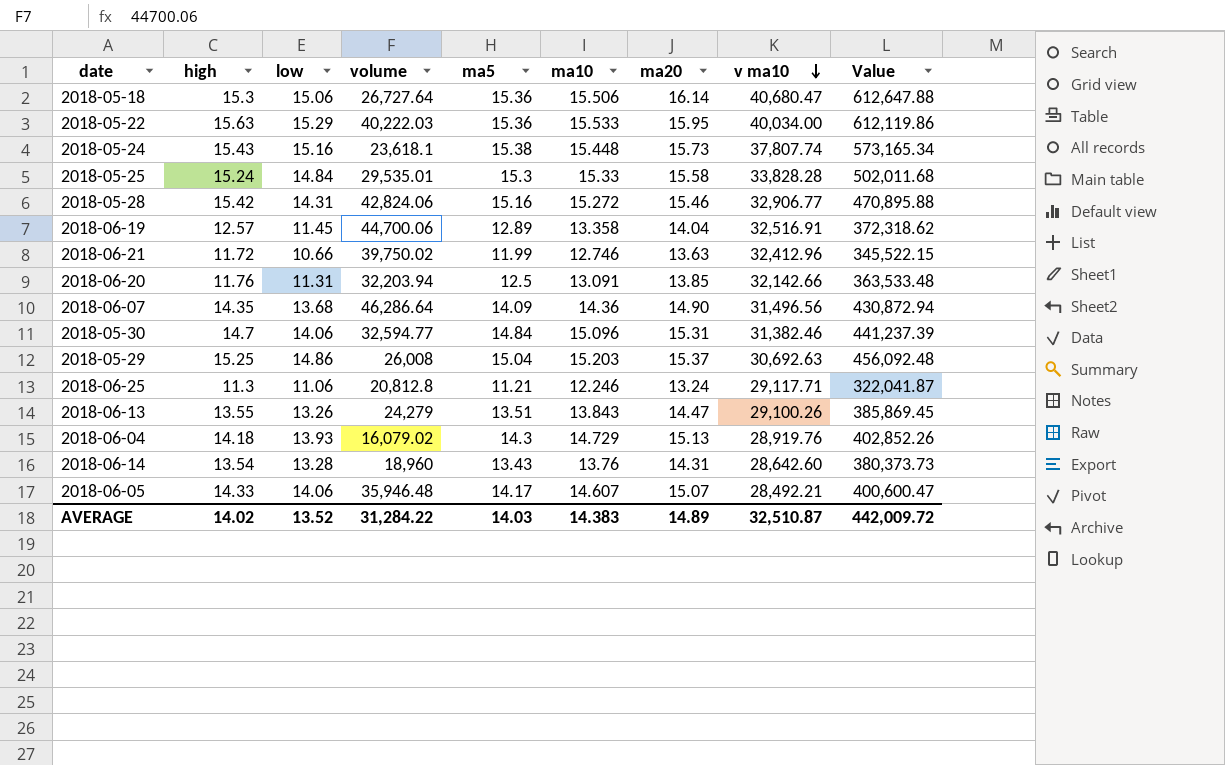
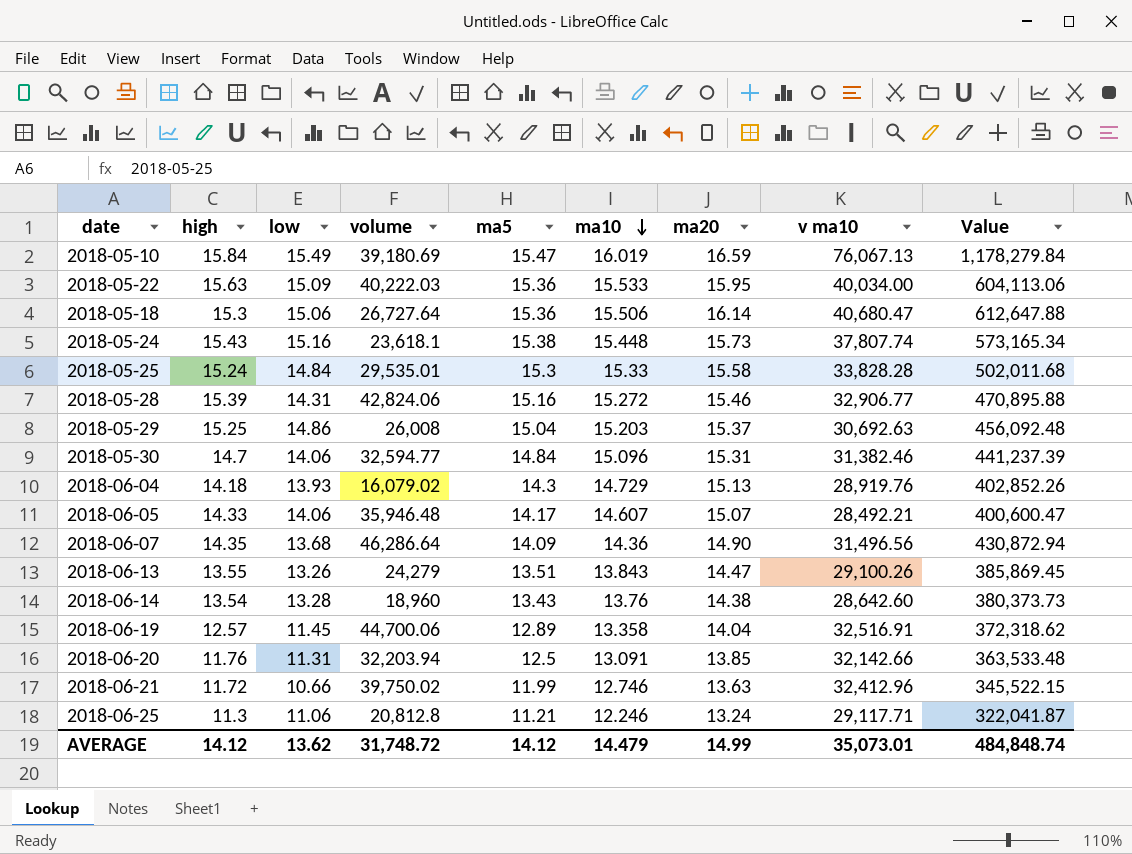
row order: v ma10 descending -> ma10 descending
row 2018-05-10: none -> 15.84 | 15.49 | 39,180.69 | 15.47 | 16.019 | 16.59 | 76,067.13 | 1,178,279.84
2018-05-22 | low: 15.29 -> 15.09
2018-05-22 | Value: 612,119.86 -> 604,113.06
2018-05-28 | high: 15.42 -> 15.39
2018-06-14 | ma20: 14.31 -> 14.38
AVERAGE | high: 14.02 -> 14.12
AVERAGE | low: 13.52 -> 13.62
AVERAGE | volume: 31,284.22 -> 31,748.72
AVERAGE | ma5: 14.03 -> 14.12
AVERAGE | ma10: 14.383 -> 14.479
AVERAGE | ma20: 14.89 -> 14.99
AVERAGE | v ma10: 32,510.87 -> 35,073.01
AVERAGE | Value: 442,009.72 -> 484,848.74

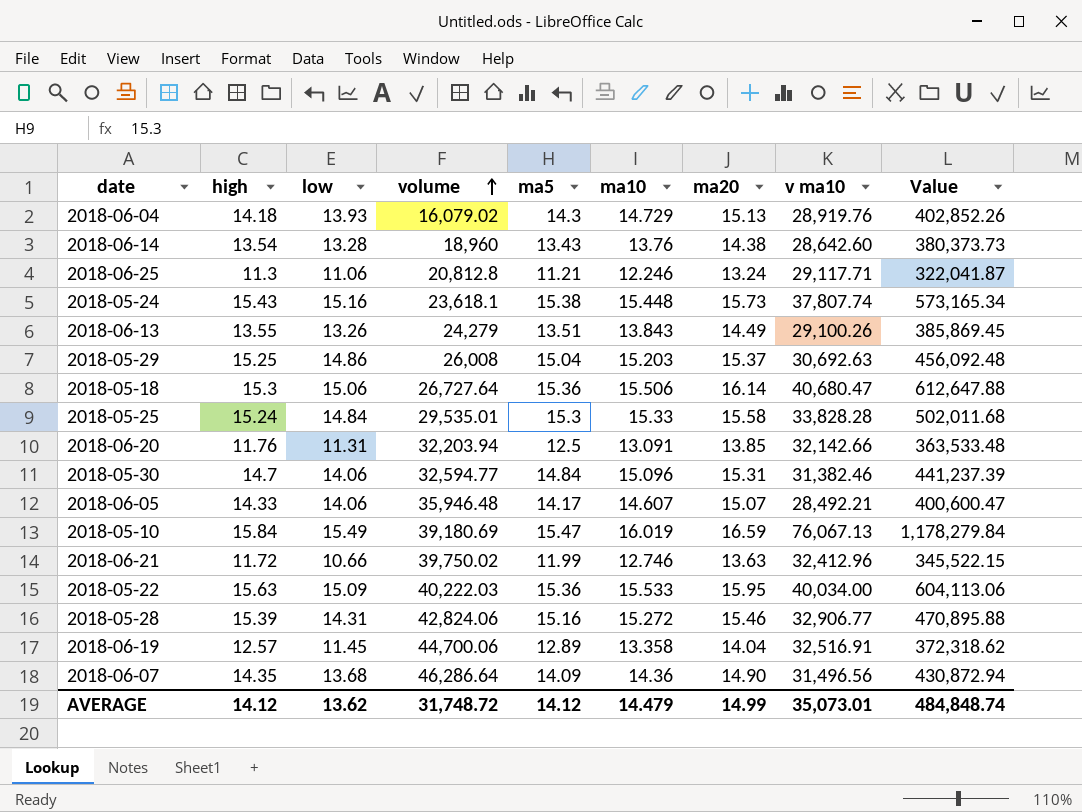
row order: ma10 descending -> volume ascending
2018-06-13 | ma20: 14.47 -> 14.49

